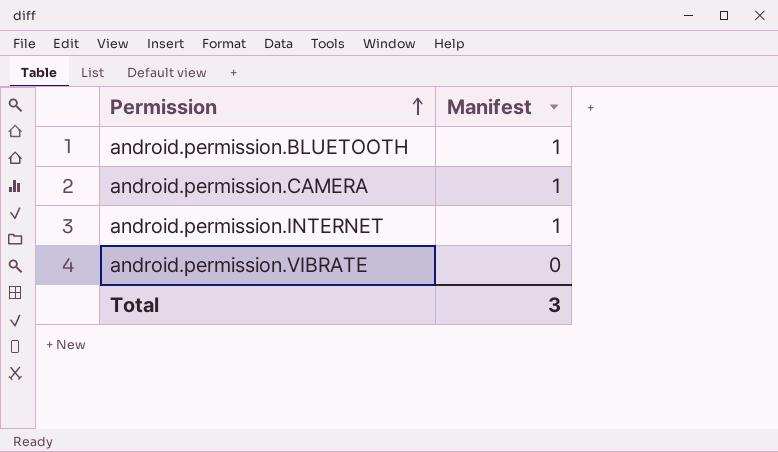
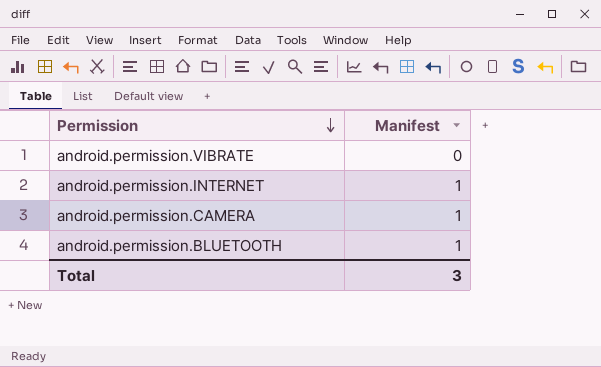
row order: Permission ascending -> Permission descending

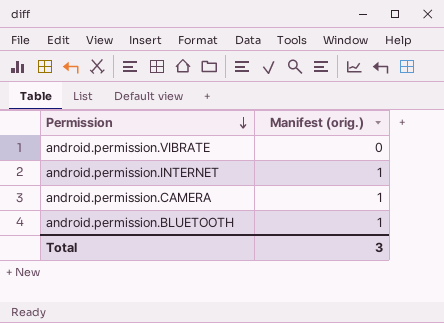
column name: Manifest -> Manifest (orig.)

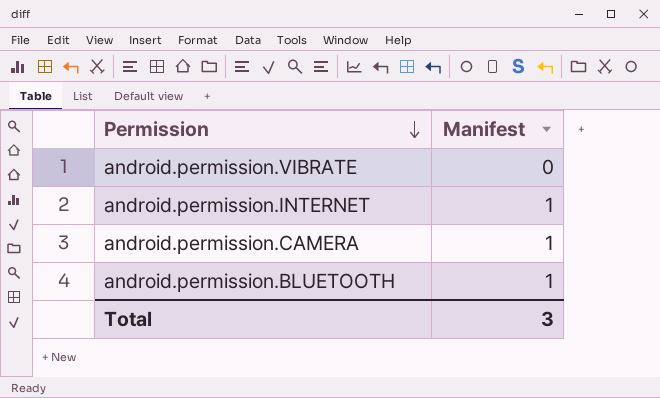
column name: Manifest (orig.) -> Manifest

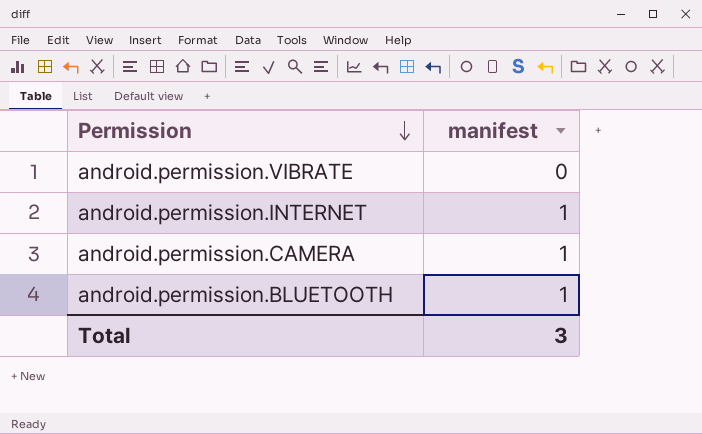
column name: Manifest -> manifest

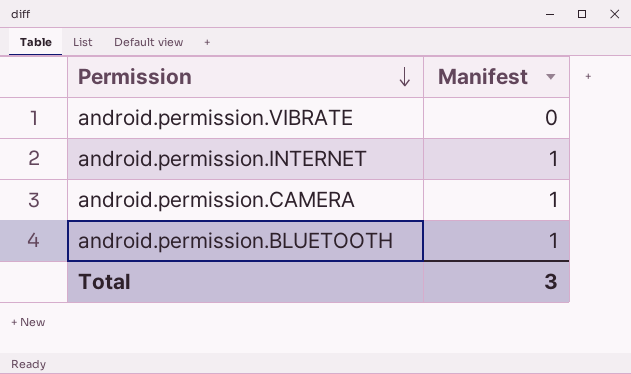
column name: manifest -> Manifest

